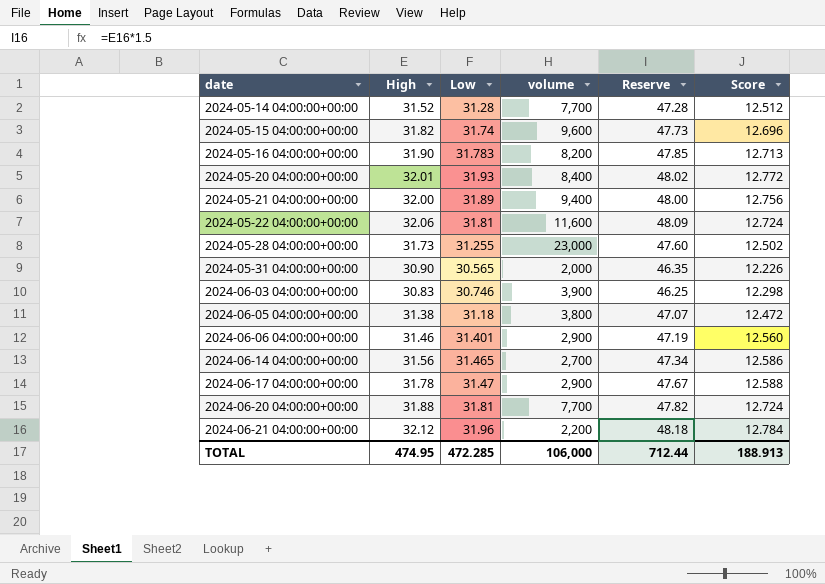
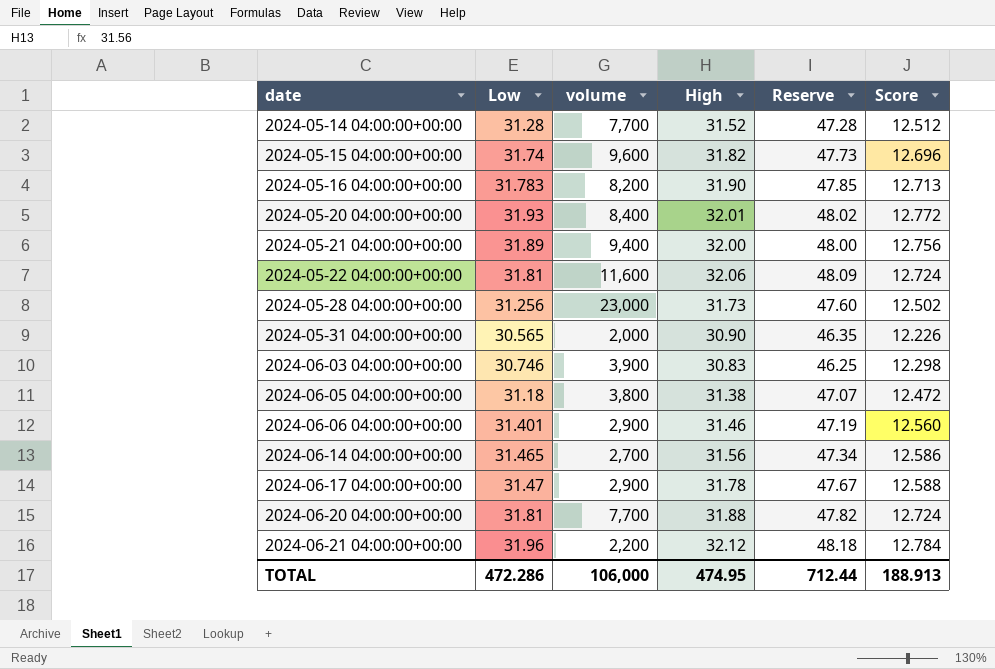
column High | position: 2 -> 4
2024-05-28 04:00:00+00:00 | Low: 31.255 -> 31.256
TOTAL | Low: 472.285 -> 472.286

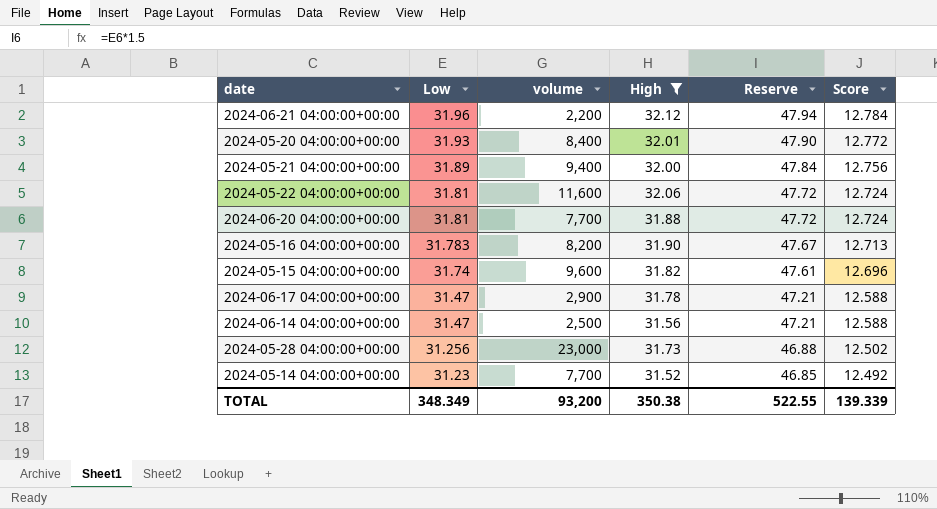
filter: none -> High >= 31.52
row order: date ascending -> Low descending
column Reserve | formula: [High] * 1.5 -> [Low] * 1.5
2024-06-14 04:00:00+00:00 | Low: 31.465 -> 31.47
2024-06-14 04:00:00+00:00 | volume: 2,700 -> 2,500
2024-06-14 04:00:00+00:00 | Score: 12.586 -> 12.588
2024-05-14 04:00:00+00:00 | Low: 31.28 -> 31.23
2024-05-14 04:00:00+00:00 | Score: 12.512 -> 12.492
TOTAL | Low: 472.286 -> 348.349
TOTAL | volume: 106,000 -> 93,200
TOTAL | High: 474.95 -> 350.38
TOTAL | Reserve: 712.44 -> 522.55
TOTAL | Score: 188.913 -> 139.339

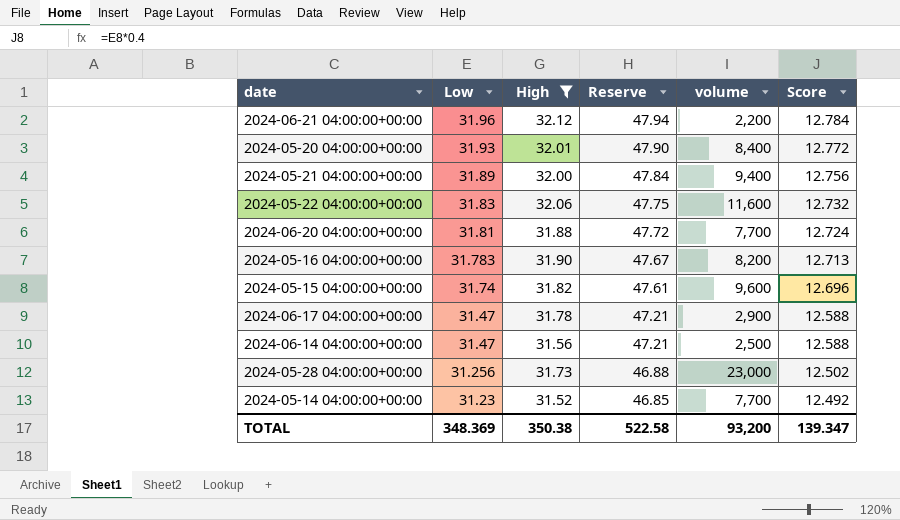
column volume | position: 3 -> 5
2024-05-22 04:00:00+00:00 | Low: 31.81 -> 31.83
2024-05-22 04:00:00+00:00 | Reserve: 47.72 -> 47.75
2024-05-22 04:00:00+00:00 | Score: 12.724 -> 12.732
TOTAL | Low: 348.349 -> 348.369
TOTAL | Reserve: 522.55 -> 522.58
TOTAL | Score: 139.339 -> 139.347

